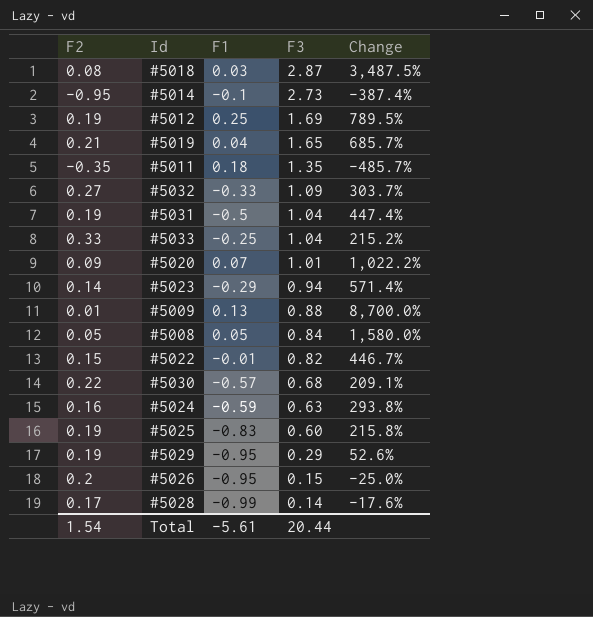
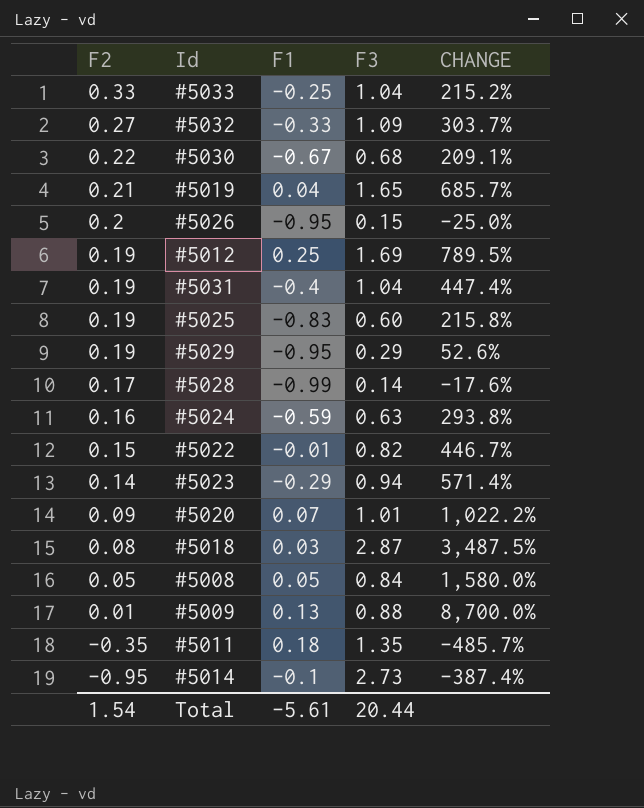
row order: F3 descending -> F2 descending
column name: Change -> CHANGE
#5030 | F1: -0.57 -> -0.67
#5031 | F1: -0.5 -> -0.4

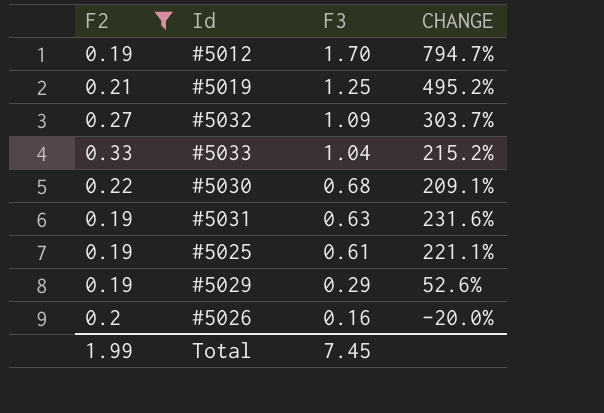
filter: none -> F2 >= 0.19
row order: F2 descending -> F3 descending
column F1 | position: 3 -> none
#5012 | F3: 1.69 -> 1.70
#5012 | CHANGE: 789.5% -> 794.7%
#5019 | F3: 1.65 -> 1.25
#5019 | CHANGE: 685.7% -> 495.2%
#5031 | F3: 1.04 -> 0.63
#5031 | CHANGE: 447.4% -> 231.6%
#5025 | F3: 0.60 -> 0.61
#5025 | CHANGE: 215.8% -> 221.1%
#5026 | F3: 0.15 -> 0.16
#5026 | CHANGE: -25.0% -> -20.0%
Total | F2: 1.54 -> 1.99
Total | F3: 20.44 -> 7.45

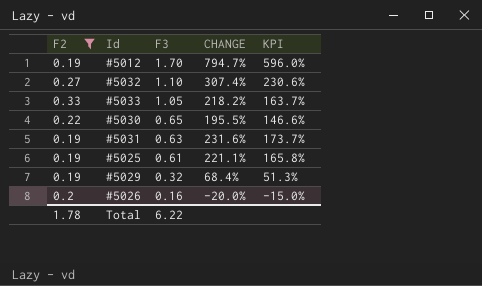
column KPI | formula: none -> [CHANGE] * 0.75
row #5019: 0.21 | 1.25 | 495.2% -> none
#5032 | F3: 1.09 -> 1.10
#5032 | CHANGE: 303.7% -> 307.4%
#5033 | F3: 1.04 -> 1.05
#5033 | CHANGE: 215.2% -> 218.2%
#5030 | F3: 0.68 -> 0.65
#5030 | CHANGE: 209.1% -> 195.5%
#5029 | F3: 0.29 -> 0.32
#5029 | CHANGE: 52.6% -> 68.4%
Total | F2: 1.99 -> 1.78
Total | F3: 7.45 -> 6.22

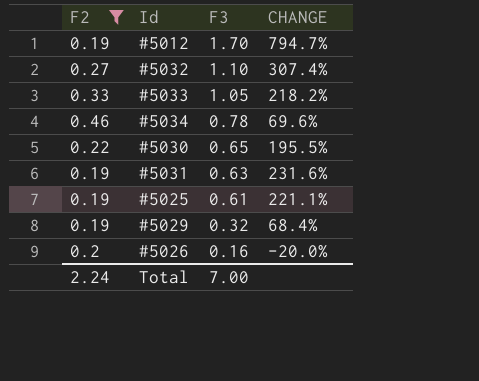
column KPI | formula: [CHANGE] * 0.75 -> none
row #5034: none -> 0.46 | 0.78 | 69.6%
Total | F2: 1.78 -> 2.24
Total | F3: 6.22 -> 7.00

